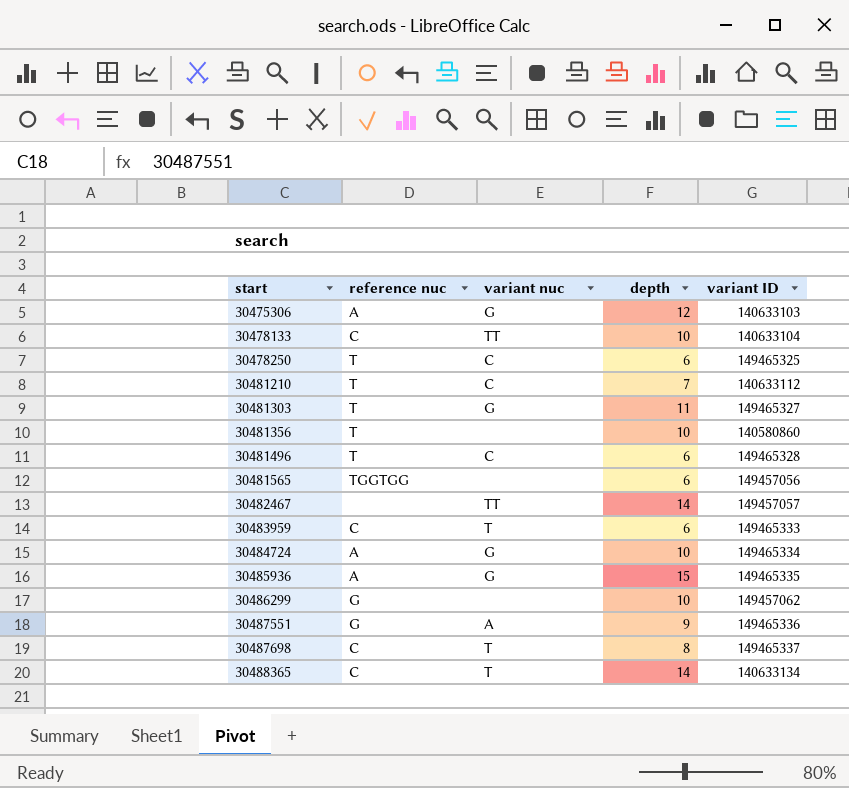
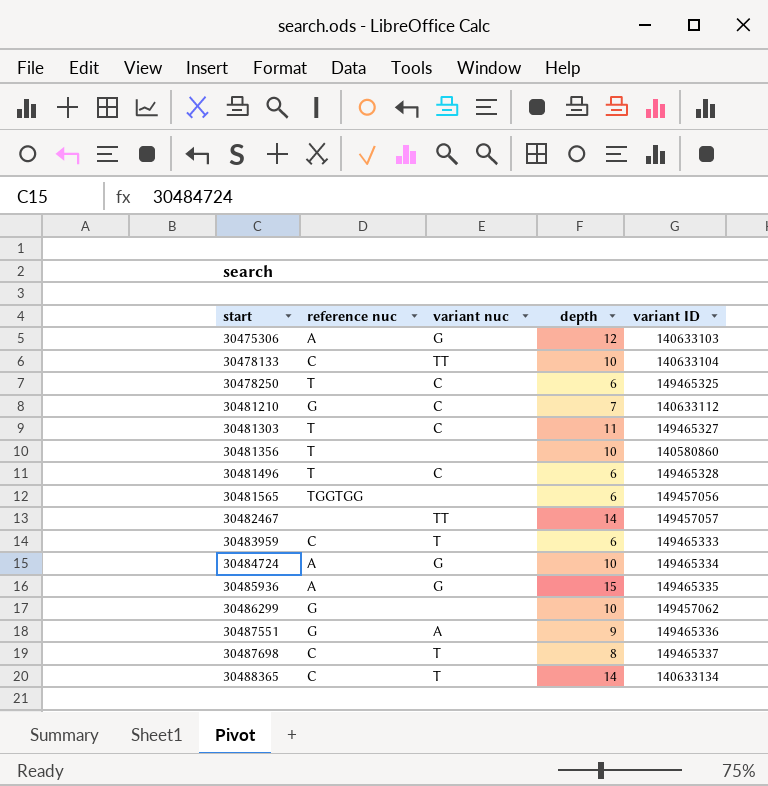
30481210 | reference nuc: T -> G
30481303 | variant nuc: G -> C

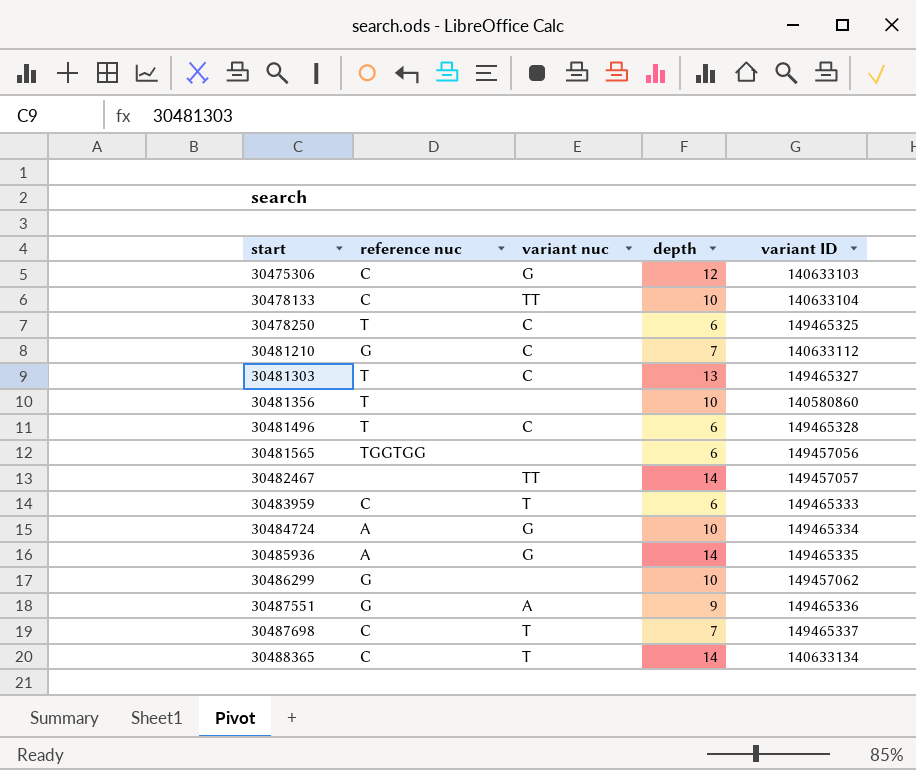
30475306 | reference nuc: A -> C
30481303 | depth: 11 -> 13
30485936 | depth: 15 -> 14
30487698 | depth: 8 -> 7

